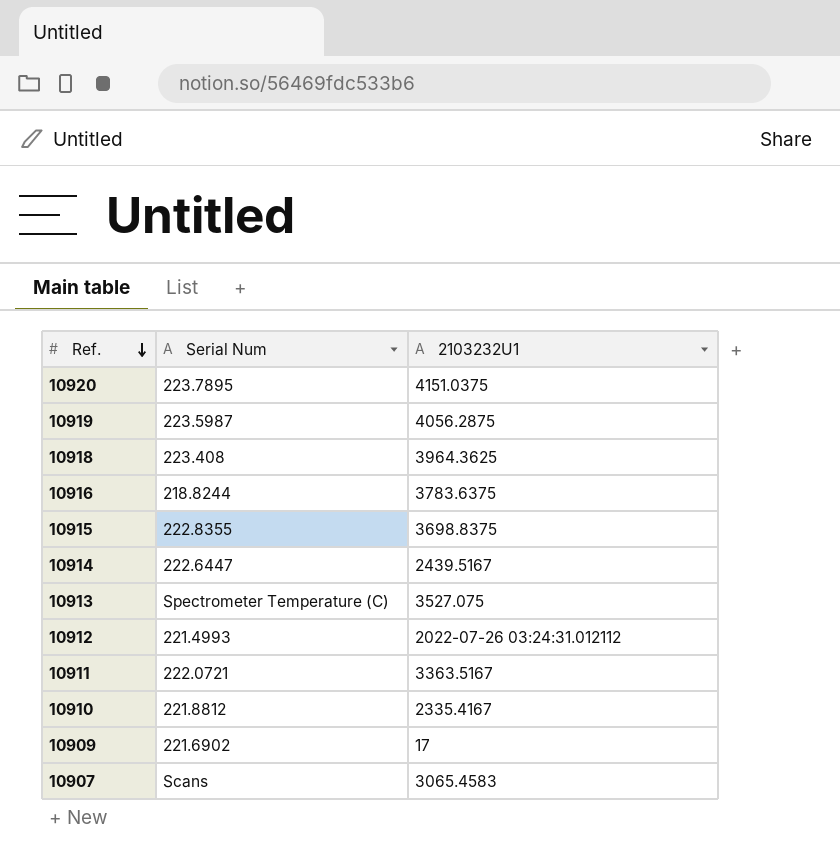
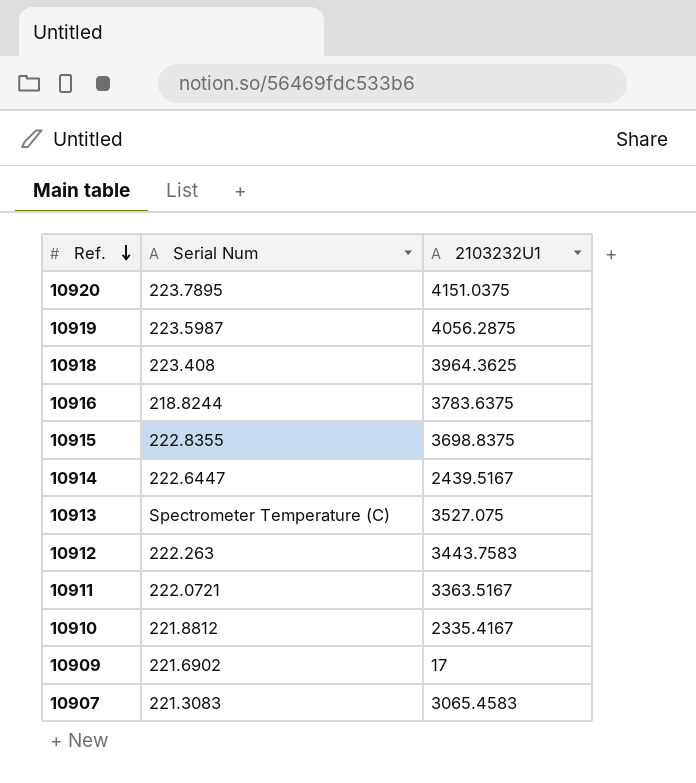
10912 | Serial Num: 221.4993 -> 222.263
10912 | 2103232U1: 2022-07-26 03:24:31.012112 -> 3443.7583
10907 | Serial Num: Scans -> 221.3083

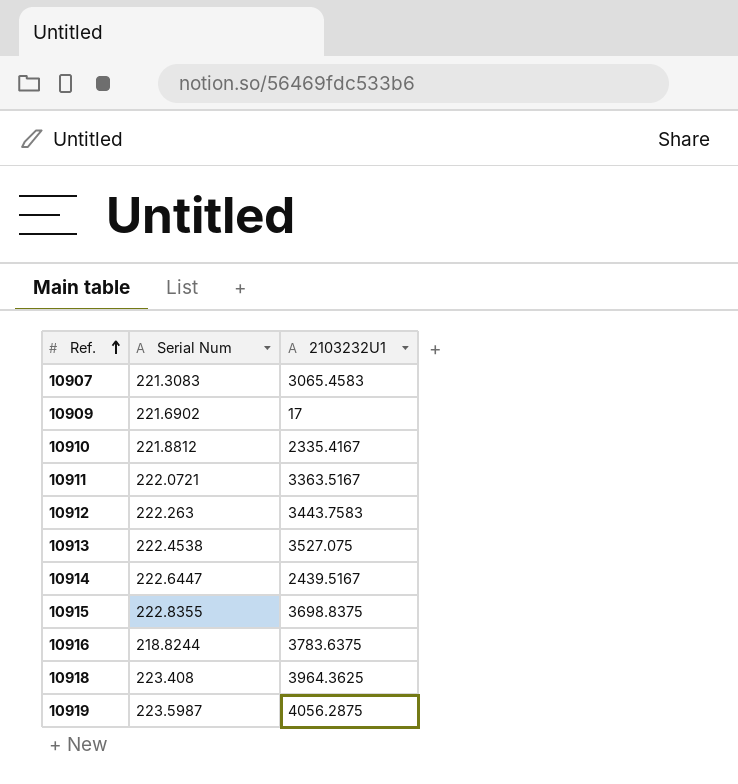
row order: Ref. descending -> Ref. ascending
row 10920: 223.7895 | 4151.0375 -> none
10913 | Serial Num: Spectrometer Temperature (C) -> 222.4538

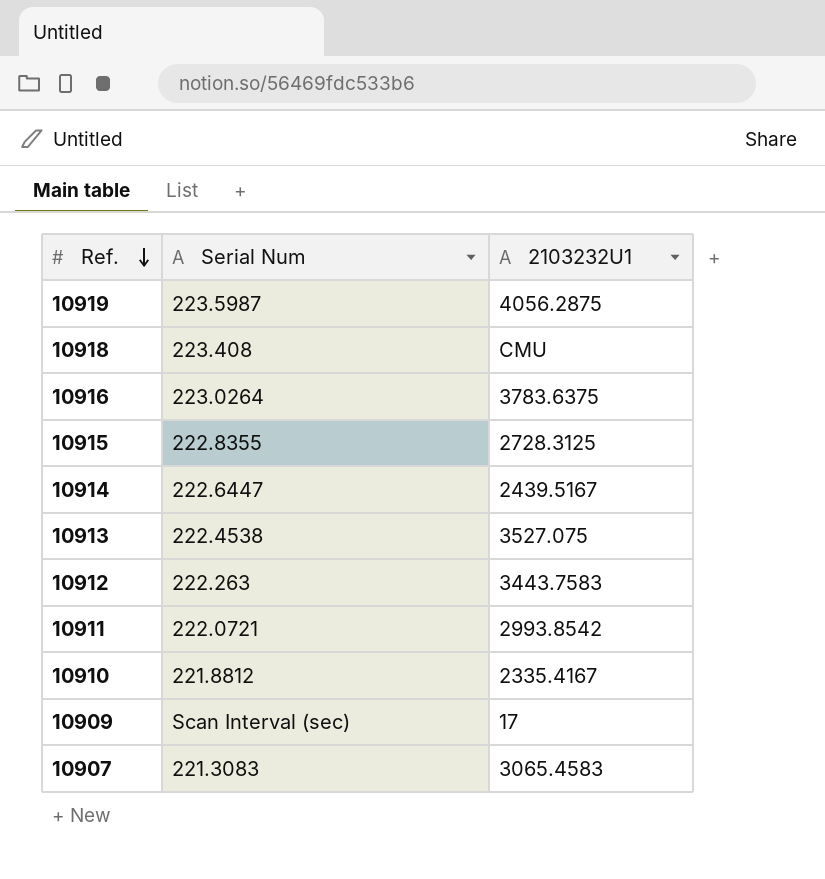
row order: Ref. ascending -> Ref. descending
10918 | 2103232U1: 3964.3625 -> CMU
10916 | Serial Num: 218.8244 -> 223.0264
10915 | 2103232U1: 3698.8375 -> 2728.3125
10911 | 2103232U1: 3363.5167 -> 2993.8542
10909 | Serial Num: 221.6902 -> Scan Interval (sec)

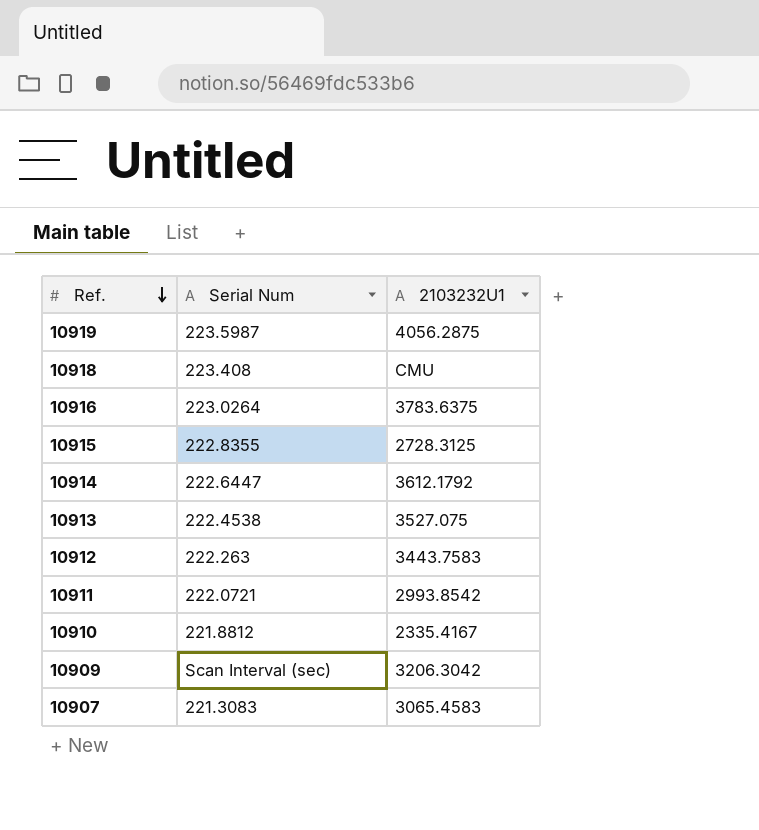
10914 | 2103232U1: 2439.5167 -> 3612.1792
10909 | 2103232U1: 17 -> 3206.3042

